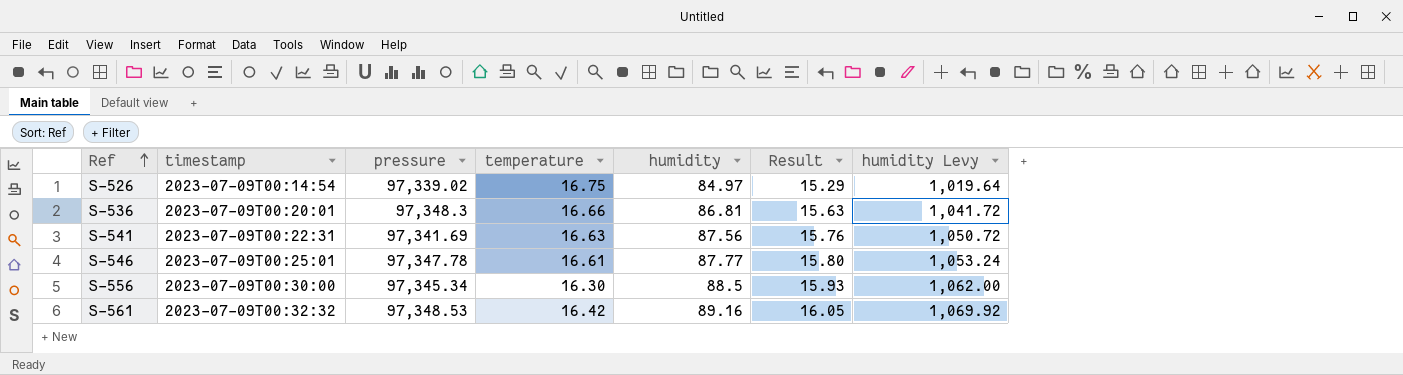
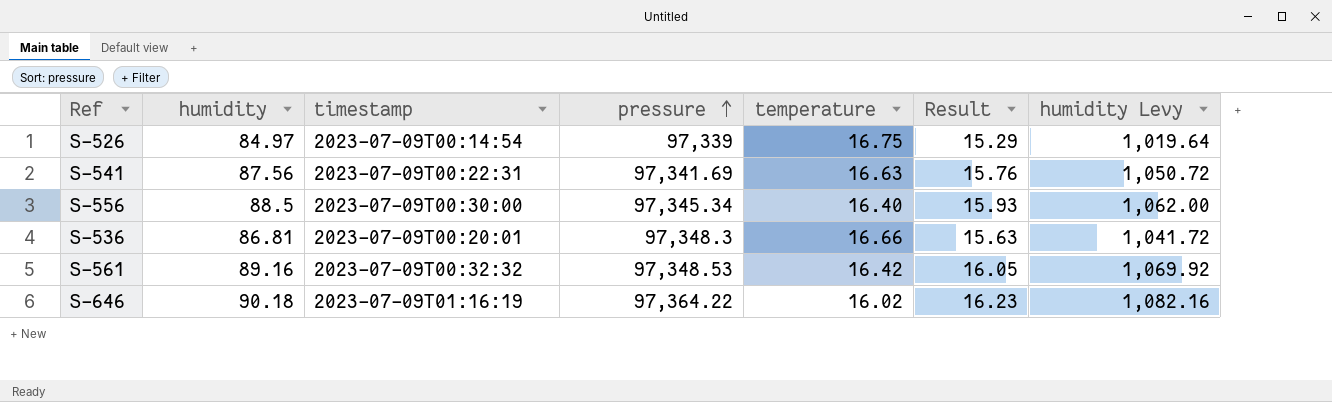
row order: Ref ascending -> pressure ascending
column humidity | position: 5 -> 2
row S-546: 2023-07-09T00:25:01 | 97,347.78 | 16.61 | 87.77 | 15.80 | 1,053.24 -> none
S-526 | pressure: 97,339.02 -> 97,339
S-556 | temperature: 16.30 -> 16.40
row S-646: none -> 90.18 | 2023-07-09T01:16:19 | 97,364.22 | 16.02 | 16.23 | 1,082.16

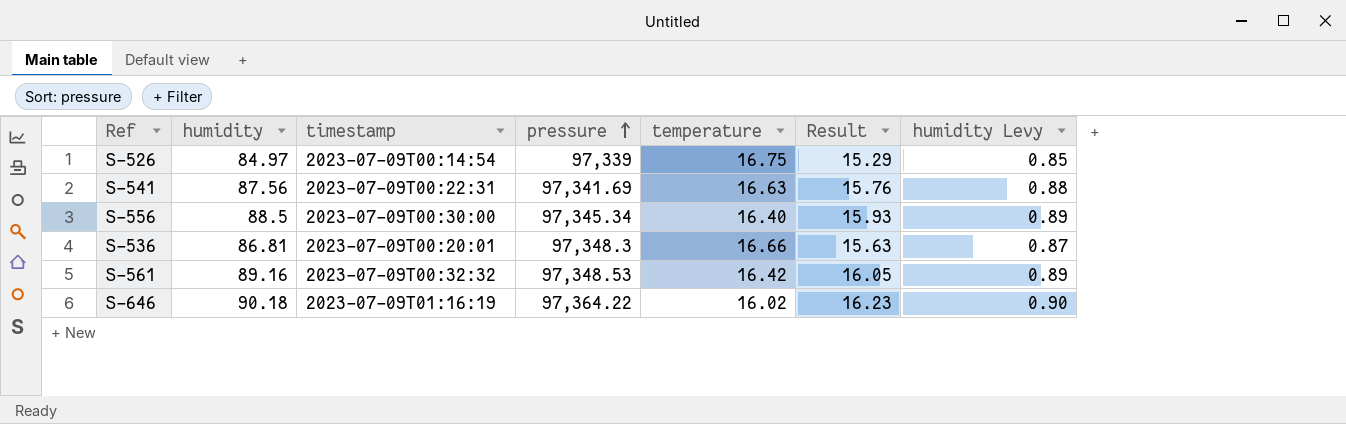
column humidity Levy | formula: [humidity] * 12 -> [humidity] * 0.01

